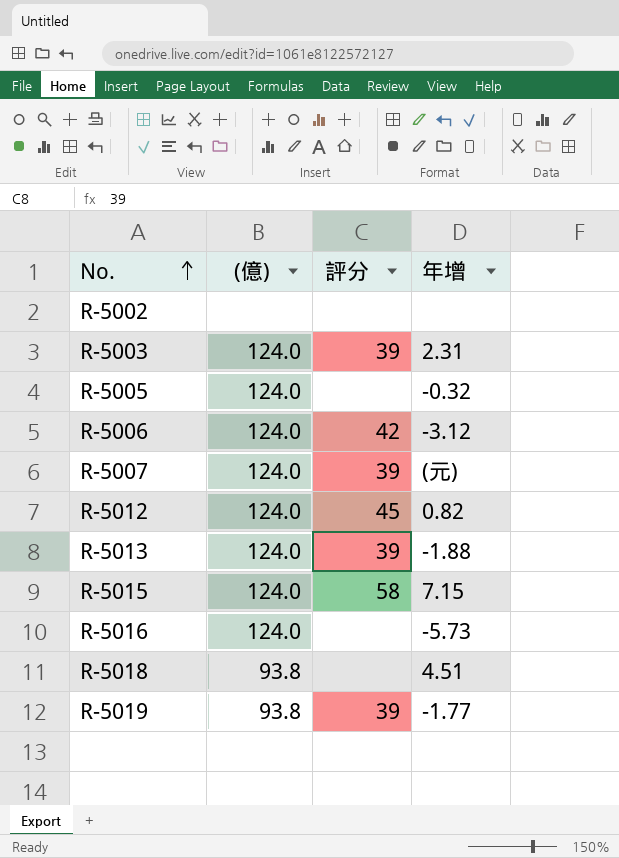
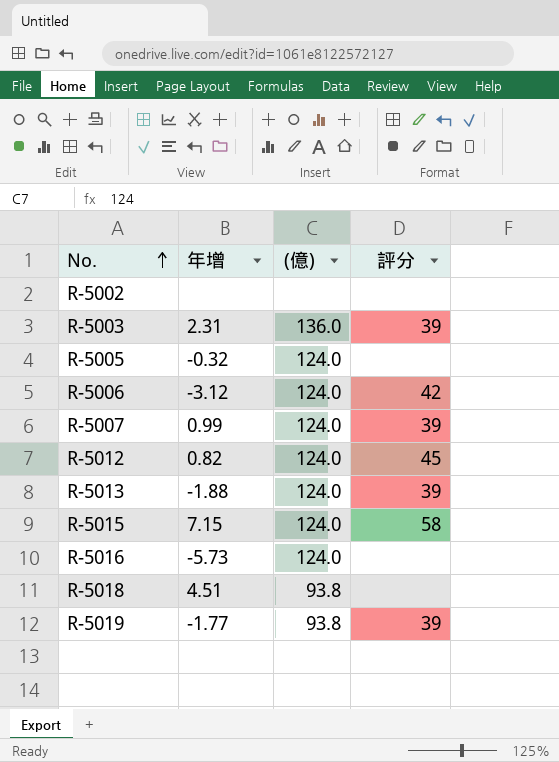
column 年增 | position: 4 -> 2
R-5003 | (億): 124.0 -> 136.0
R-5007 | 年增: (元) -> 0.99

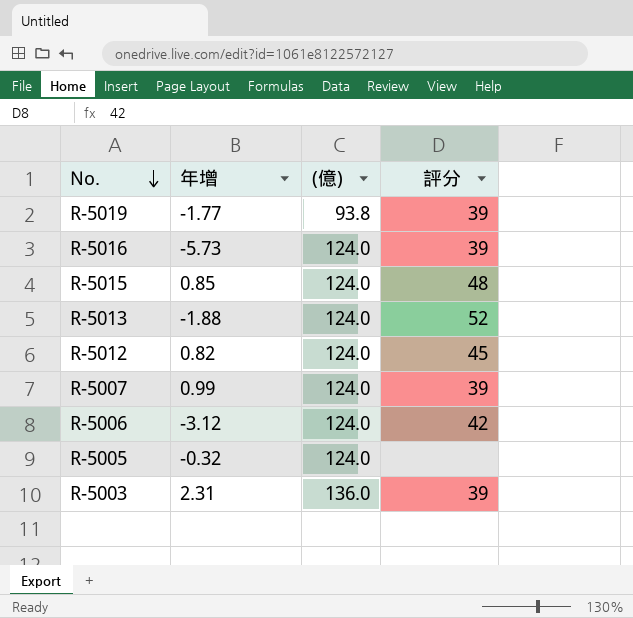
row order: No. ascending -> No. descending
row R-5002: none | none | none -> none
row R-5018: 4.51 | 93.8 | none -> none
R-5016 | 評分: none -> 39
R-5015 | 年增: 7.15 -> 0.85
R-5015 | 評分: 58 -> 48
R-5013 | 評分: 39 -> 52

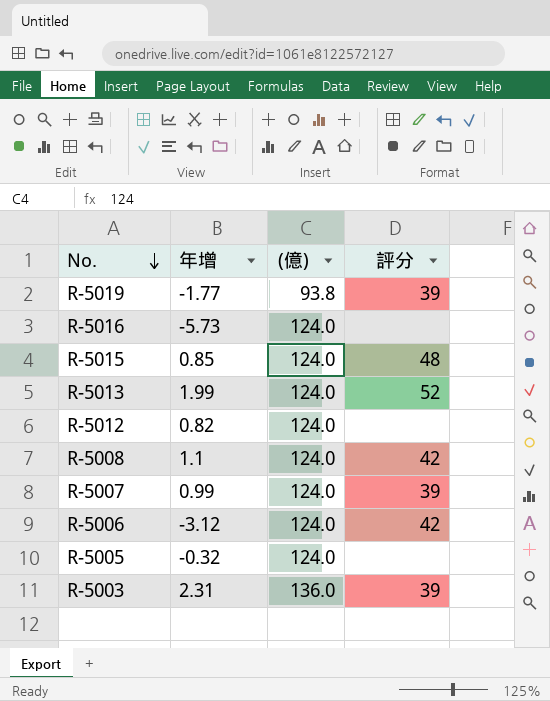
R-5016 | 評分: 39 -> none
R-5013 | 年增: -1.88 -> 1.99
R-5012 | 評分: 45 -> none
row R-5008: none -> 1.1 | 124.0 | 42

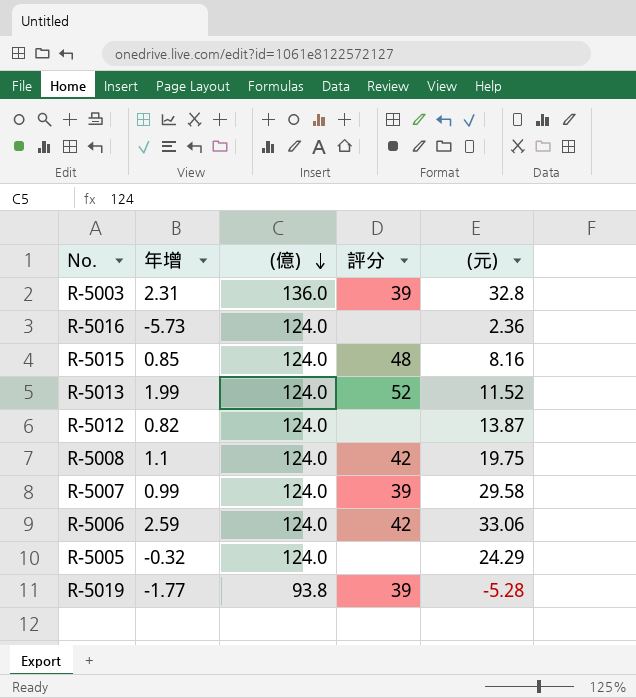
row order: No. descending -> (億) descending
column (元) | position: none -> 5
R-5006 | 年增: -3.12 -> 2.59

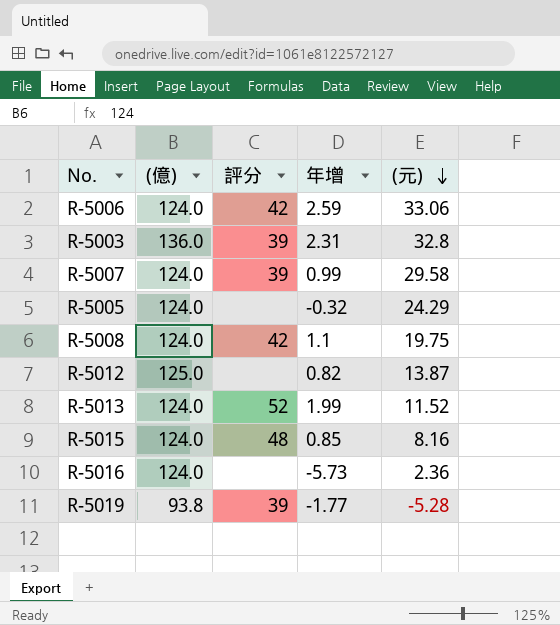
row order: (億) descending -> (元) descending
column 年增 | position: 2 -> 4
R-5012 | (億): 124.0 -> 125.0

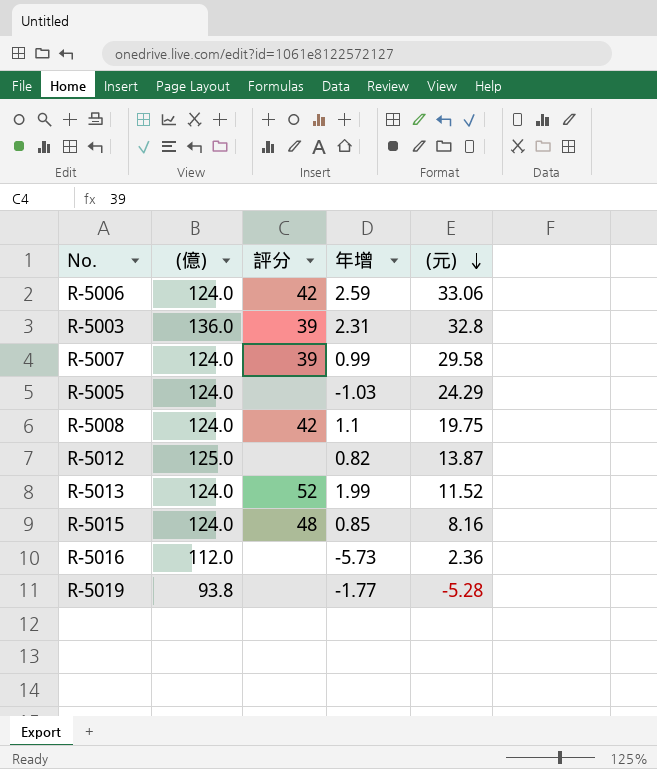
R-5005 | 年增: -0.32 -> -1.03
R-5016 | (億): 124.0 -> 112.0
R-5019 | 評分: 39 -> none

